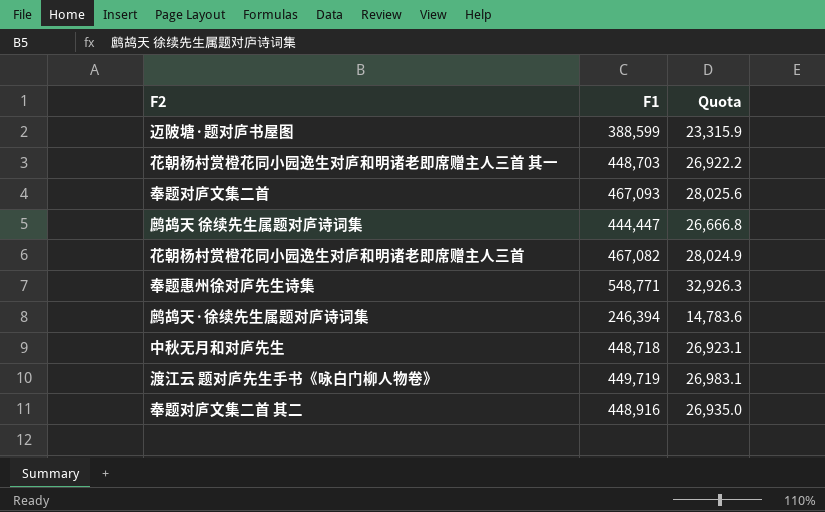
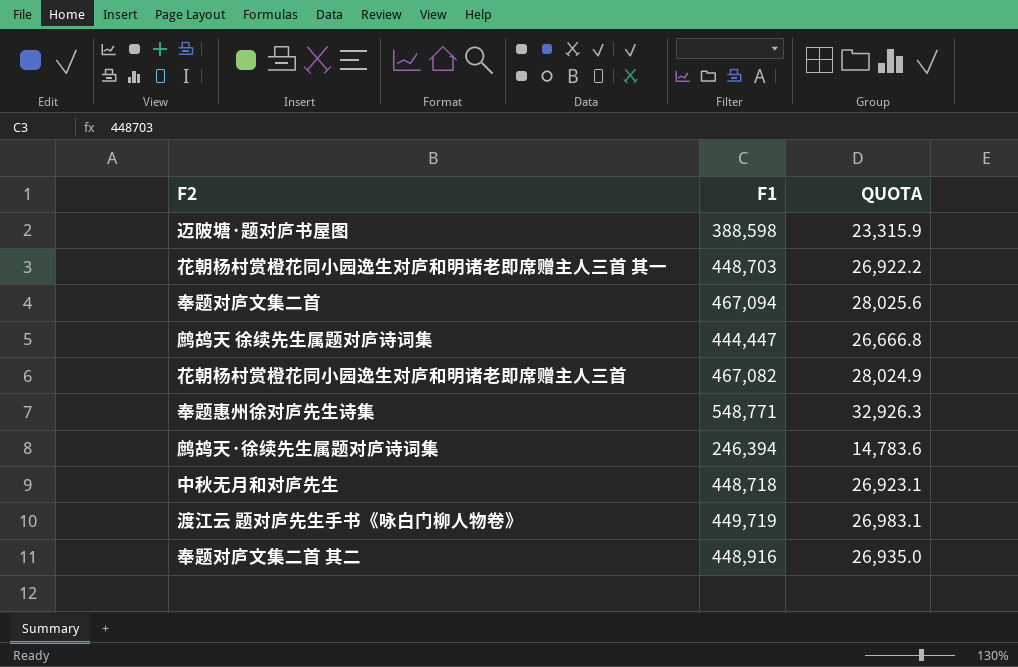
column name: Quota -> QUOTA
迈陂塘·题对庐书屋图 | F1: 388,599 -> 388,598
奉题对庐文集二首 | F1: 467,093 -> 467,094

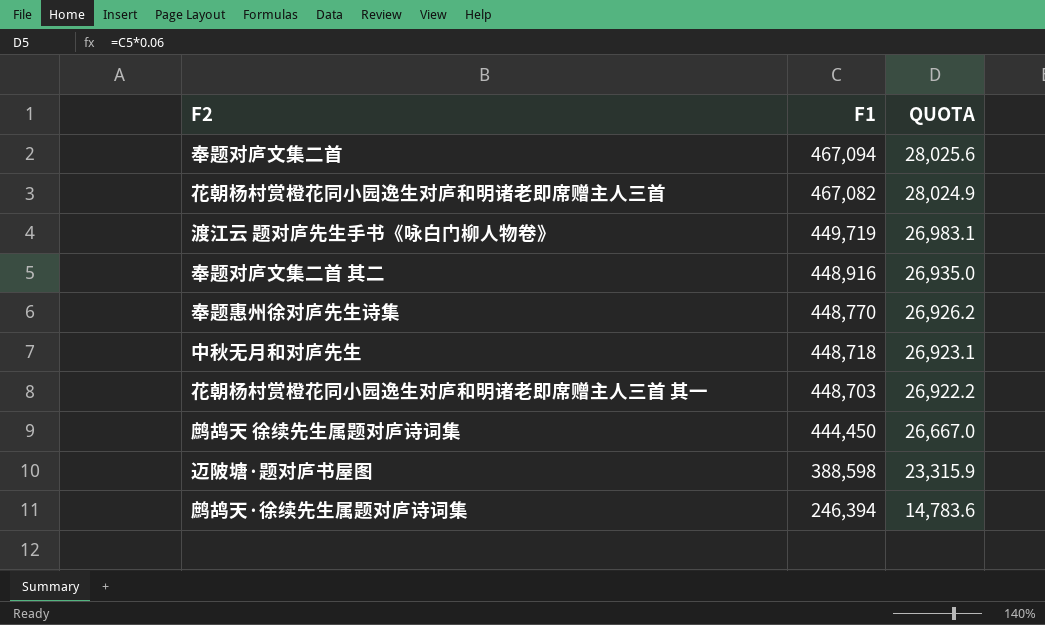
row order: none -> F1 descending
奉题惠州徐对庐先生诗集 | F1: 548,771 -> 448,770
奉题惠州徐对庐先生诗集 | QUOTA: 32,926.3 -> 26,926.2
鹧鸪天 徐续先生属题对庐诗词集 | F1: 444,447 -> 444,450
鹧鸪天 徐续先生属题对庐诗词集 | QUOTA: 26,666.8 -> 26,667.0

